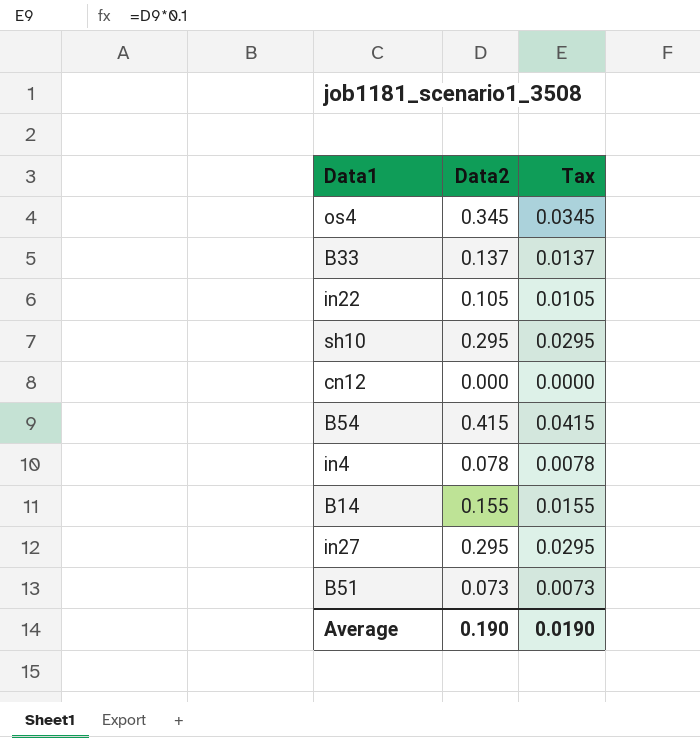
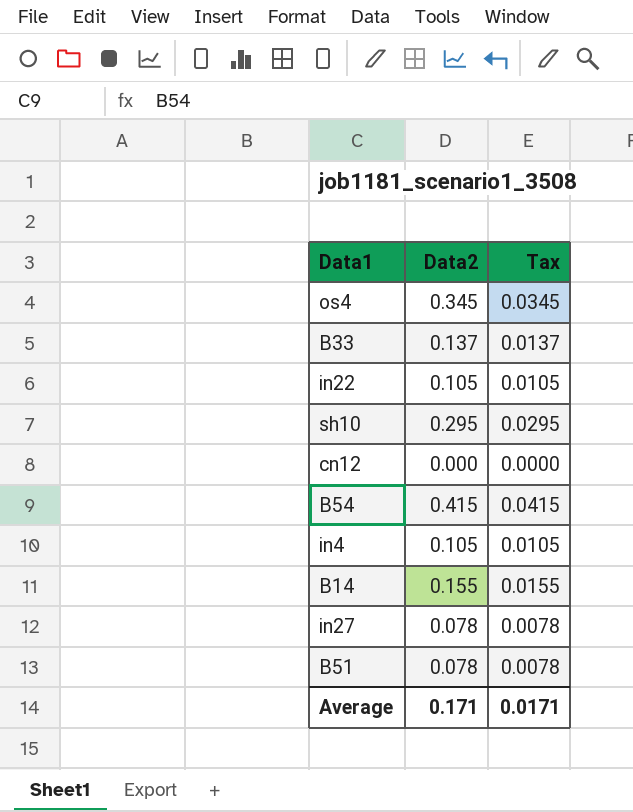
in4 | Data2: 0.078 -> 0.105
in4 | Tax: 0.0078 -> 0.0105
in27 | Data2: 0.295 -> 0.078
in27 | Tax: 0.0295 -> 0.0078
B51 | Data2: 0.073 -> 0.078
B51 | Tax: 0.0073 -> 0.0078
Average | Data2: 0.190 -> 0.171
Average | Tax: 0.0190 -> 0.0171

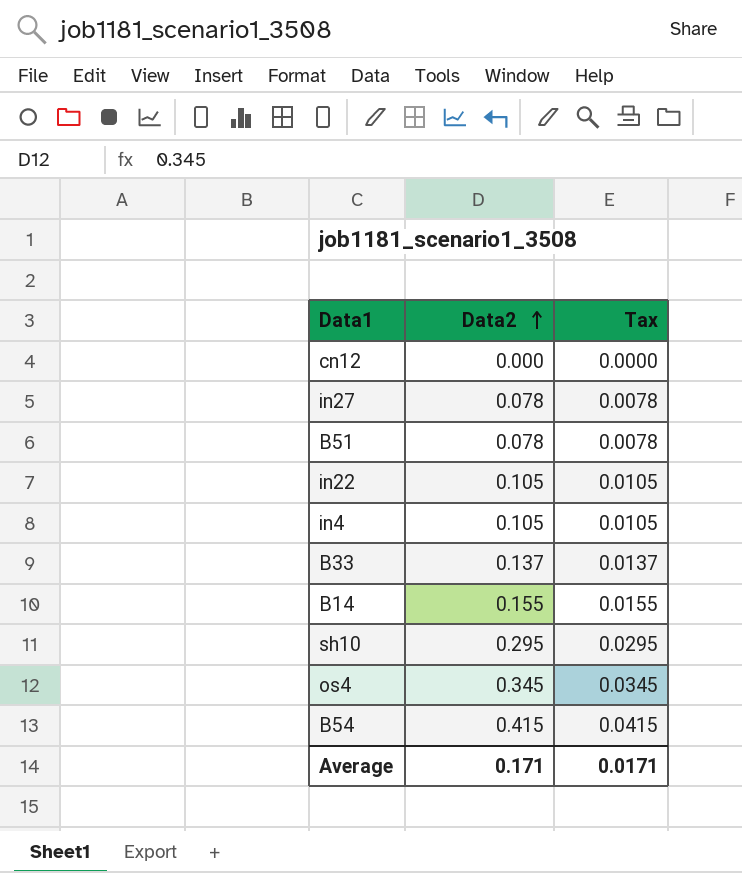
row order: none -> Data2 ascending

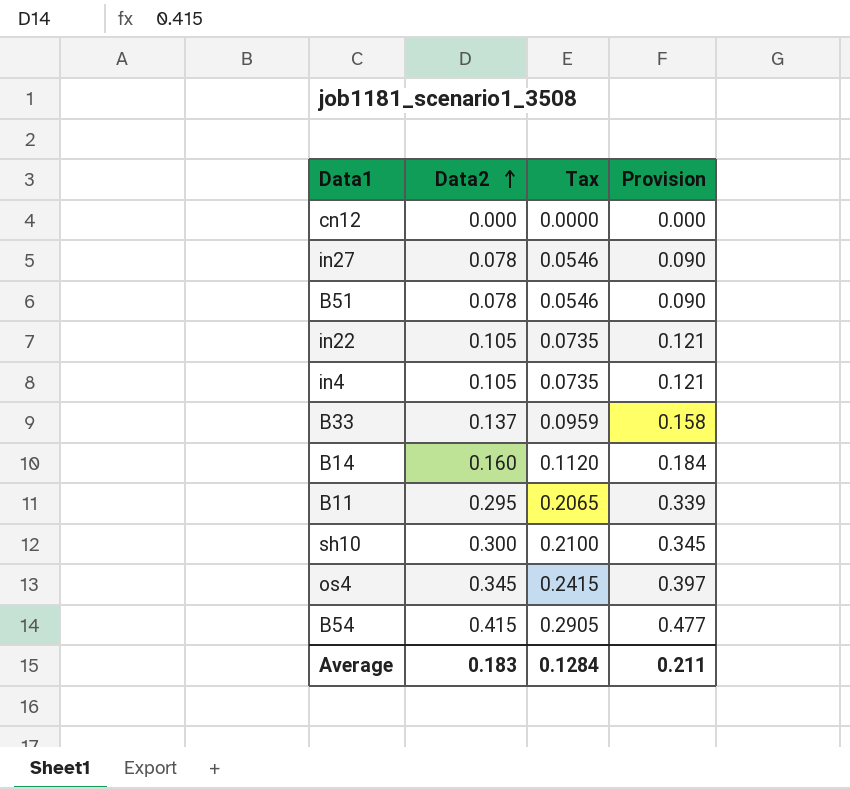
column Tax | formula: [Data2] * 0.1 -> [Data2] * 0.7
column Provision | formula: none -> [Data2] * 1.15
B14 | Data2: 0.155 -> 0.160
row B11: none -> 0.295 | 0.2065 | 0.339
sh10 | Data2: 0.295 -> 0.300
Average | Data2: 0.171 -> 0.183
Average | Tax: 0.0171 -> 0.1284

